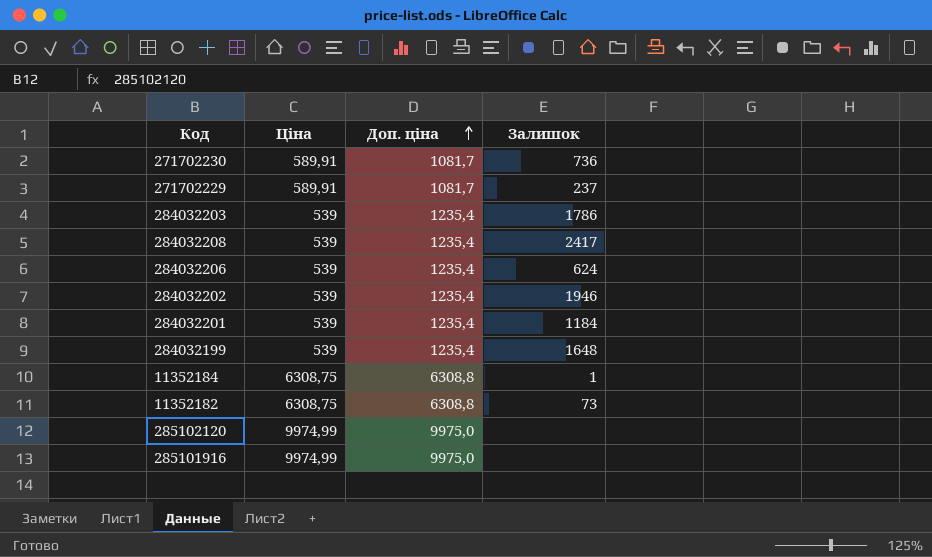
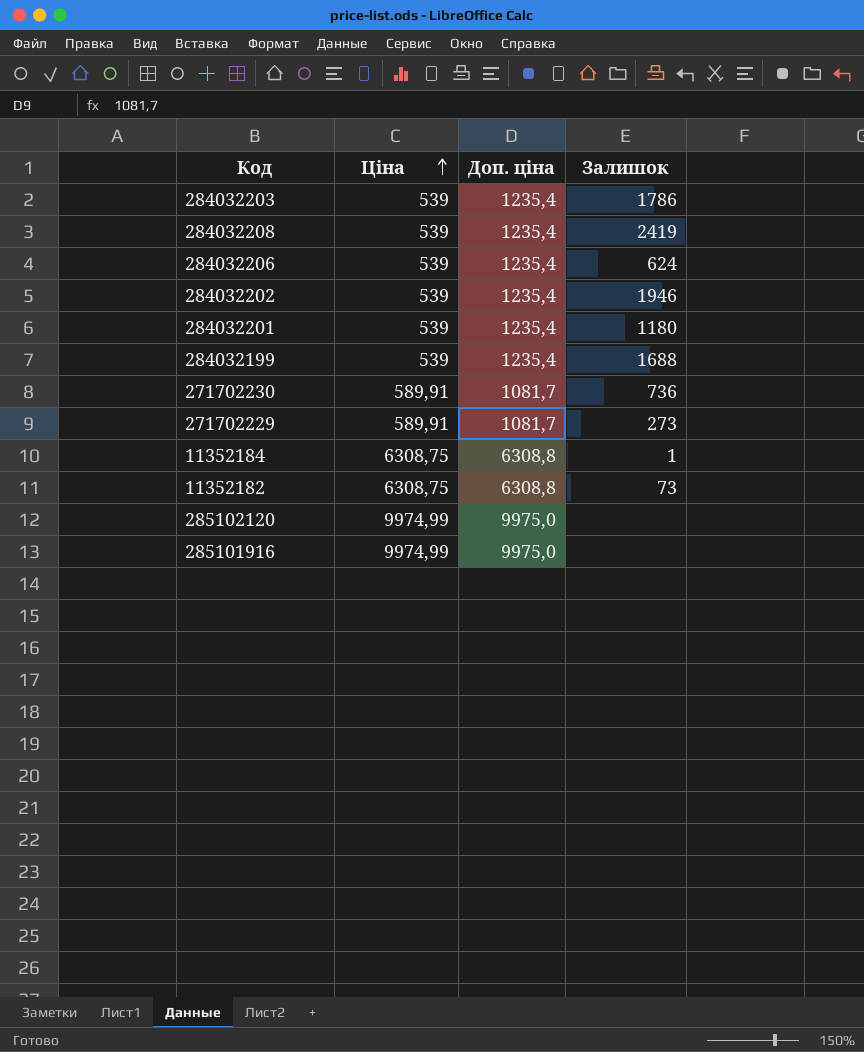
row order: Доп. ціна ascending -> Ціна ascending
284032208 | Залишок: 2417 -> 2419
284032201 | Залишок: 1184 -> 1180
284032199 | Залишок: 1648 -> 1688
271702229 | Залишок: 237 -> 273

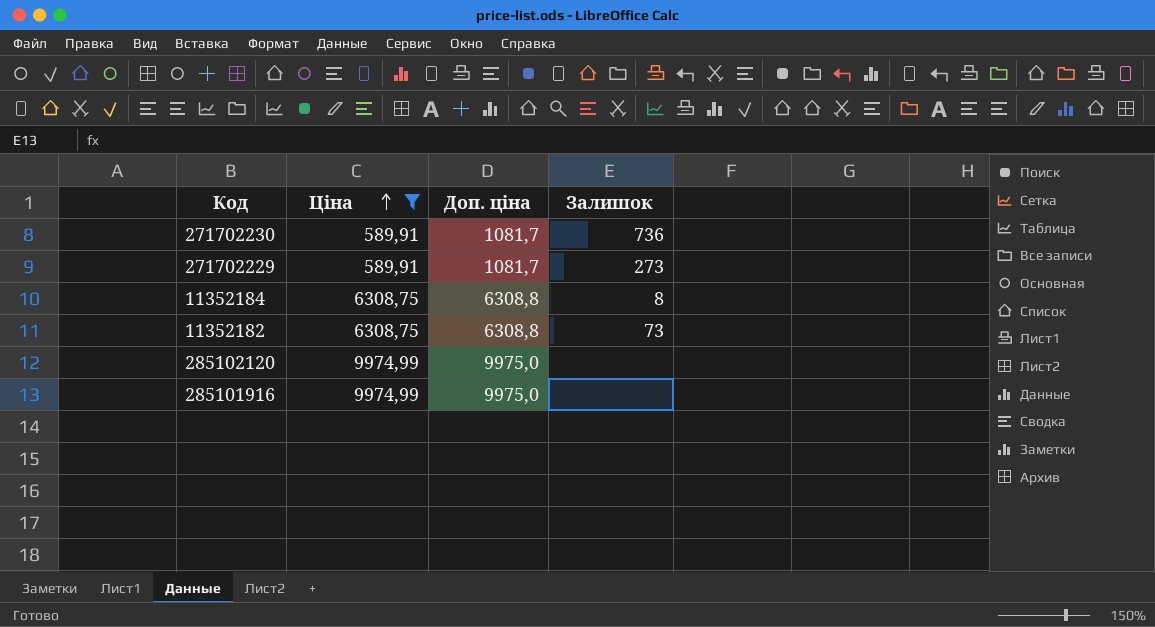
filter: none -> Ціна != 539
11352184 | Залишок: 1 -> 8

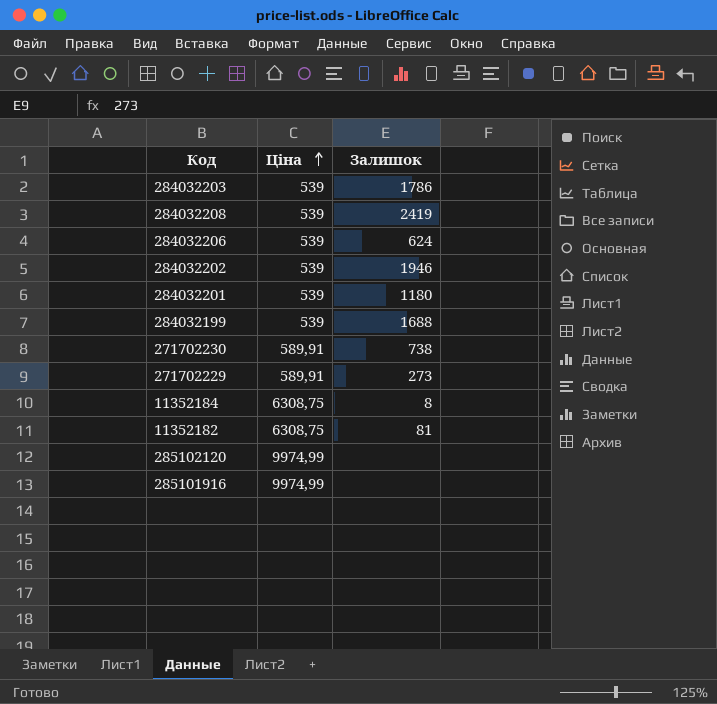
filter: Ціна != 539 -> none
column Доп. ціна | position: 3 -> none
271702230 | Залишок: 736 -> 738
11352182 | Залишок: 73 -> 81

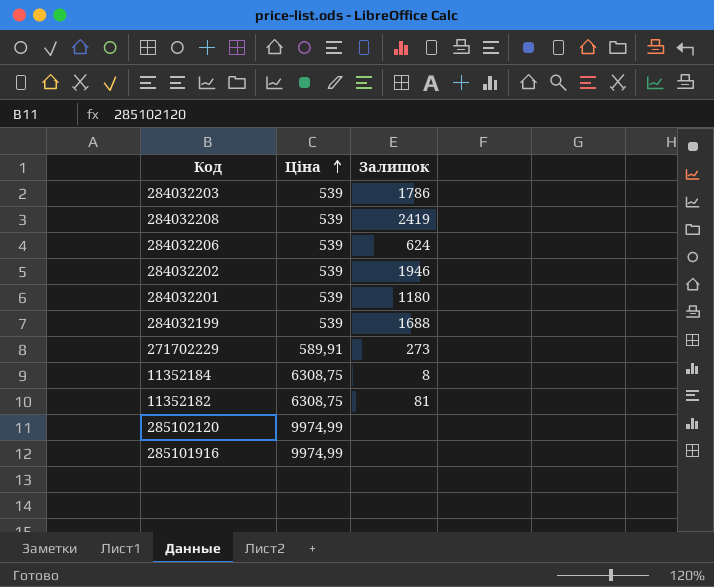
row 271702230: 589,91 | 738 -> none

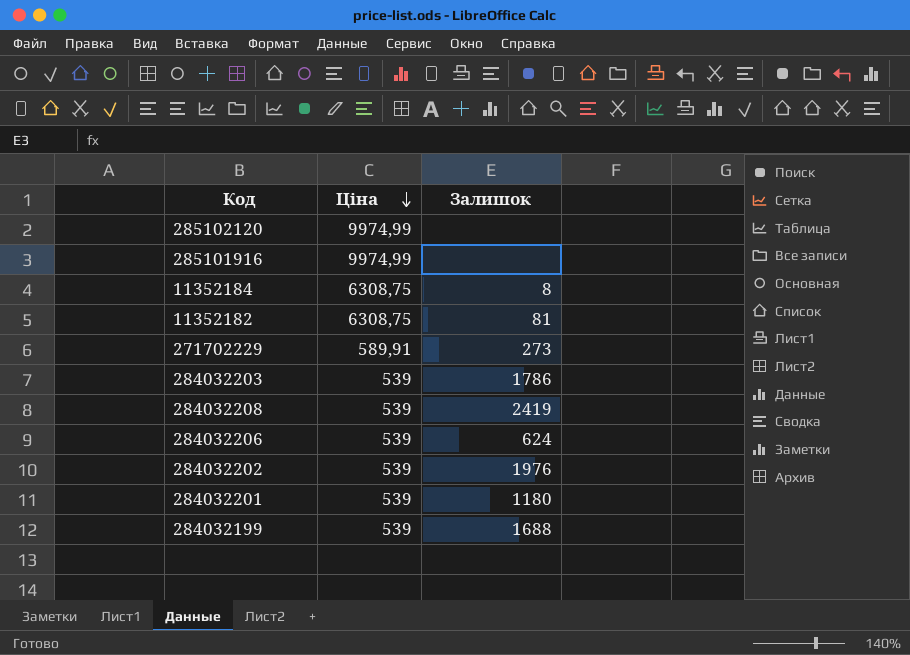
row order: Ціна ascending -> Ціна descending
284032202 | Залишок: 1946 -> 1976

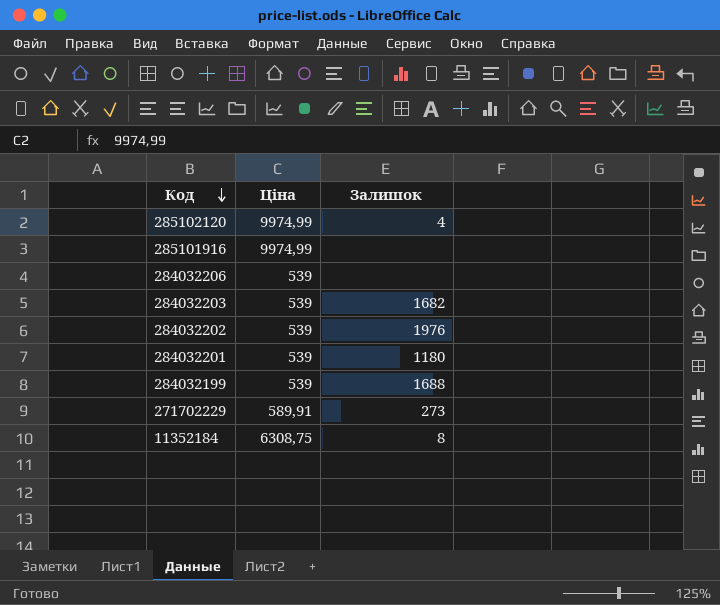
row order: Ціна descending -> Код descending
row 11352182: 6308,75 | 81 -> none
row 284032208: 539 | 2419 -> none
285102120 | Залишок: none -> 4
284032206 | Залишок: 624 -> none
284032203 | Залишок: 1786 -> 1682

